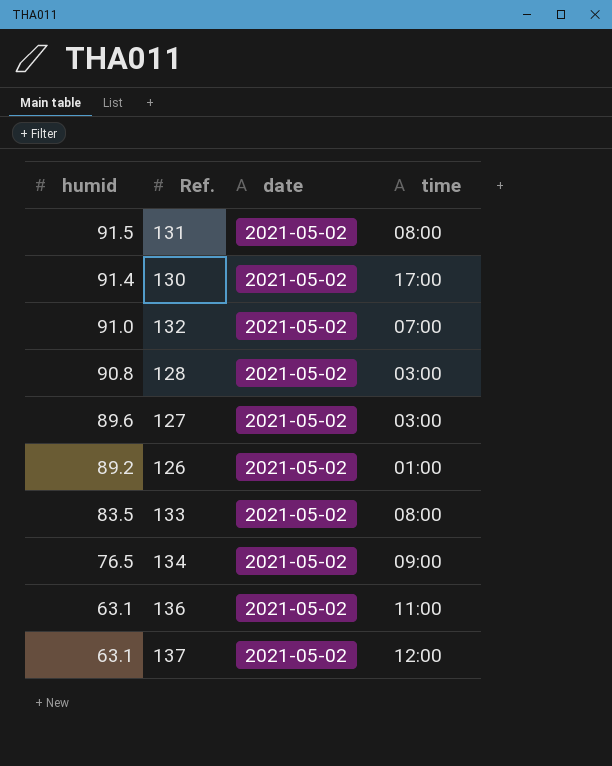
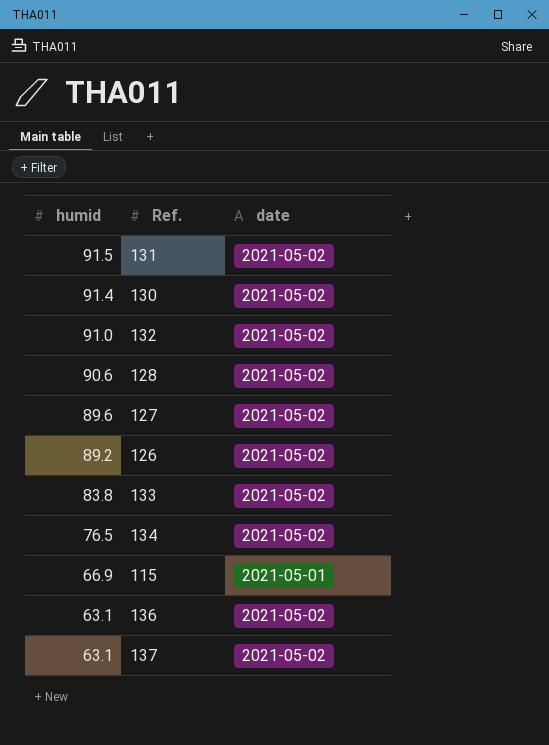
column time | position: 4 -> none
128 | humid: 90.8 -> 90.6
133 | humid: 83.5 -> 83.8
row 115: none -> 66.9 | 2021-05-01

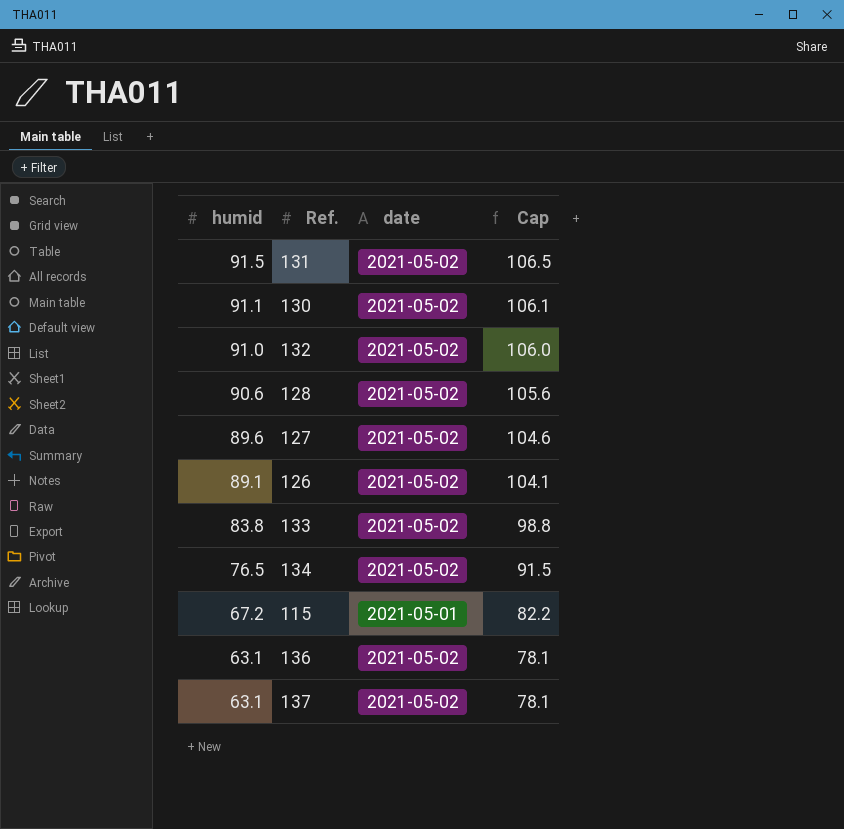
column Cap | formula: none -> [humid] + 15
130 | humid: 91.4 -> 91.1
126 | humid: 89.2 -> 89.1
115 | humid: 66.9 -> 67.2

